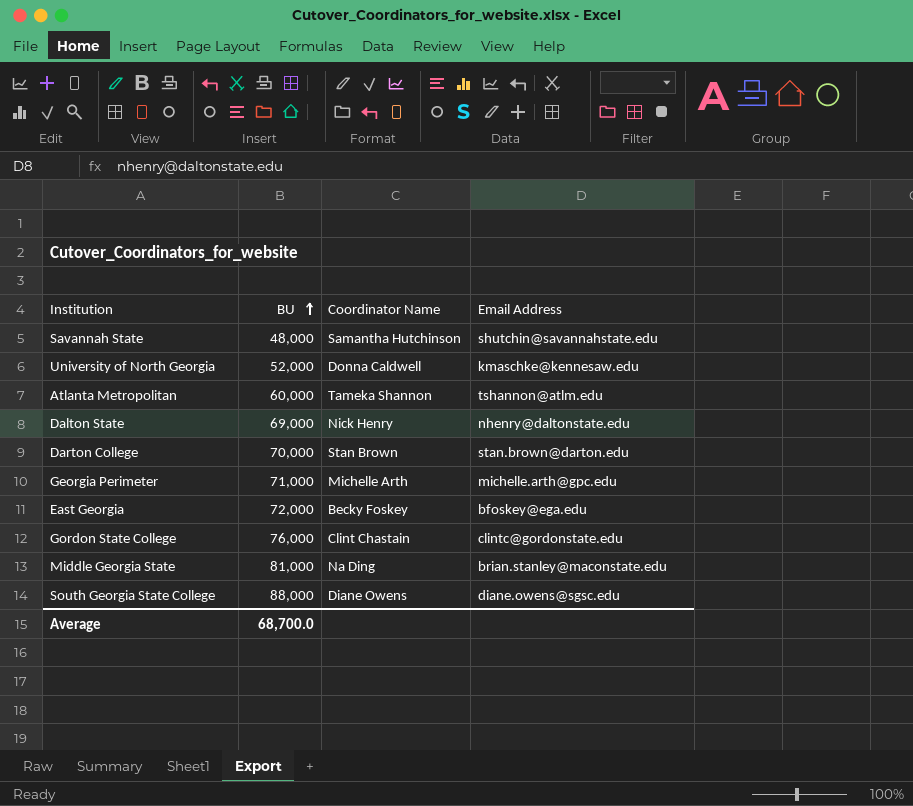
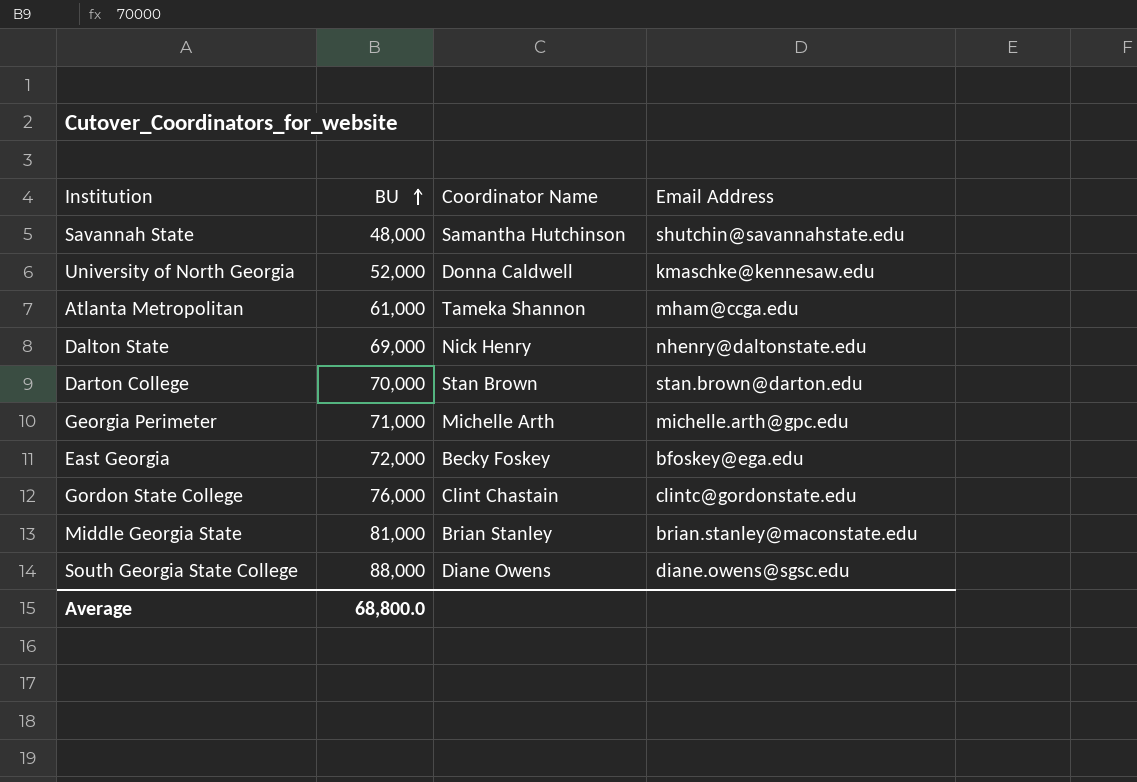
Atlanta Metropolitan | BU: 60,000 -> 61,000
Atlanta Metropolitan | Email Address: tshannon@atlm.edu -> mham@ccga.edu
Middle Georgia State | Coordinator Name: Na Ding -> Brian Stanley
Average | BU: 68,700.0 -> 68,800.0

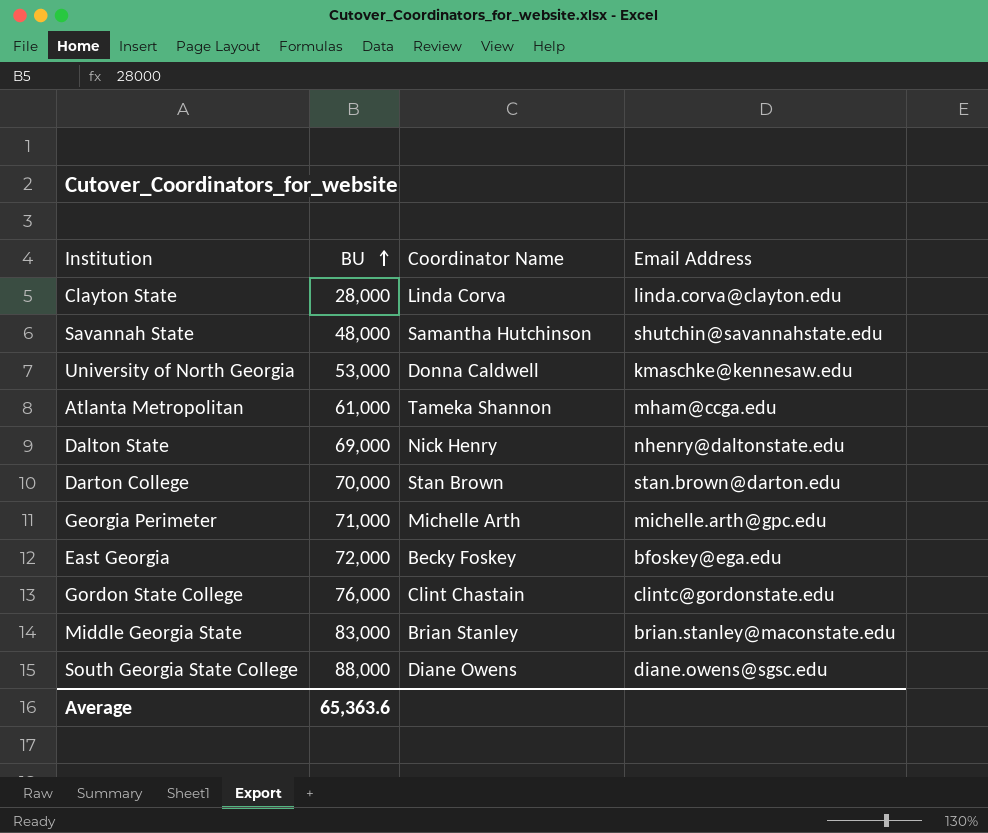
row Clayton State: none -> 28,000 | Linda Corva | linda.corva@clayton.edu
University of North Georgia | BU: 52,000 -> 53,000
Middle Georgia State | BU: 81,000 -> 83,000
Average | BU: 68,800.0 -> 65,363.6

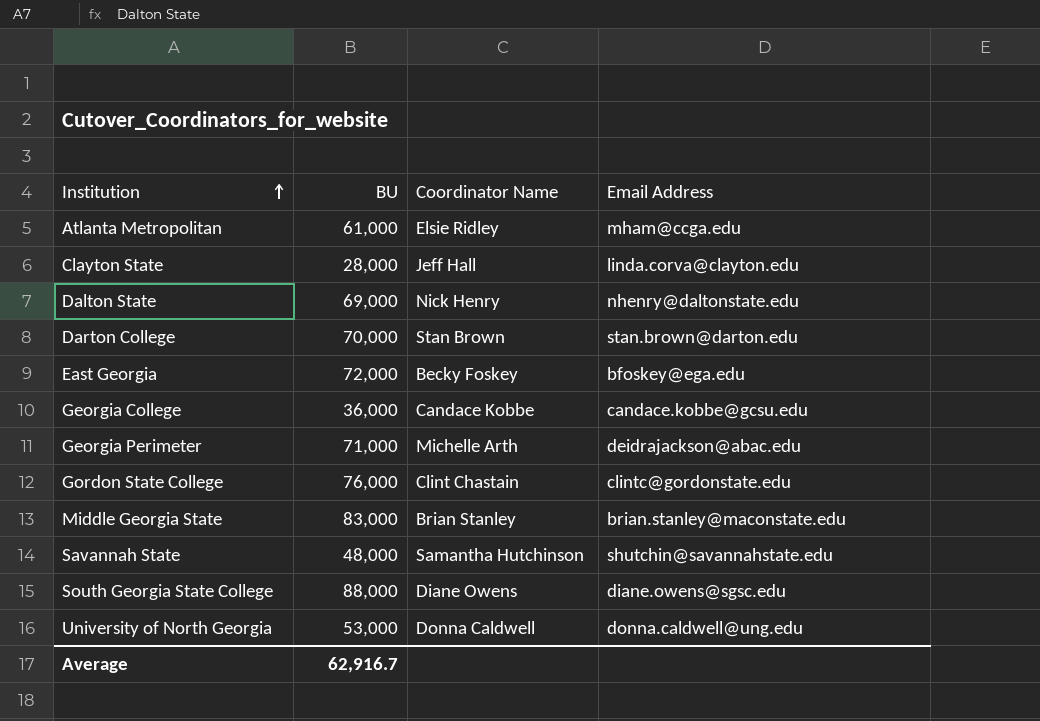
row order: BU ascending -> Institution ascending
Atlanta Metropolitan | Coordinator Name: Tameka Shannon -> Elsie Ridley
Clayton State | Coordinator Name: Linda Corva -> Jeff Hall
row Georgia College: none -> 36,000 | Candace Kobbe | candace.kobbe@gcsu.edu
Georgia Perimeter | Email Address: michelle.arth@gpc.edu -> deidrajackson@abac.edu
University of North Georgia | Email Address: kmaschke@kennesaw.edu -> donna.caldwell@ung.edu
Average | BU: 65,363.6 -> 62,916.7

